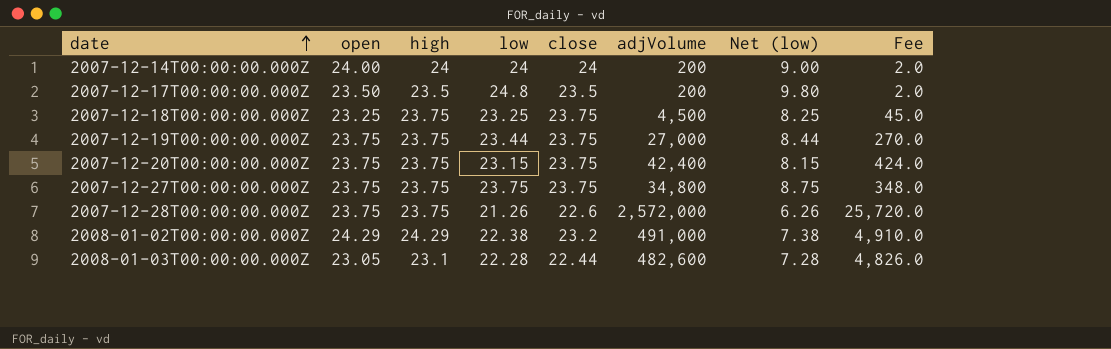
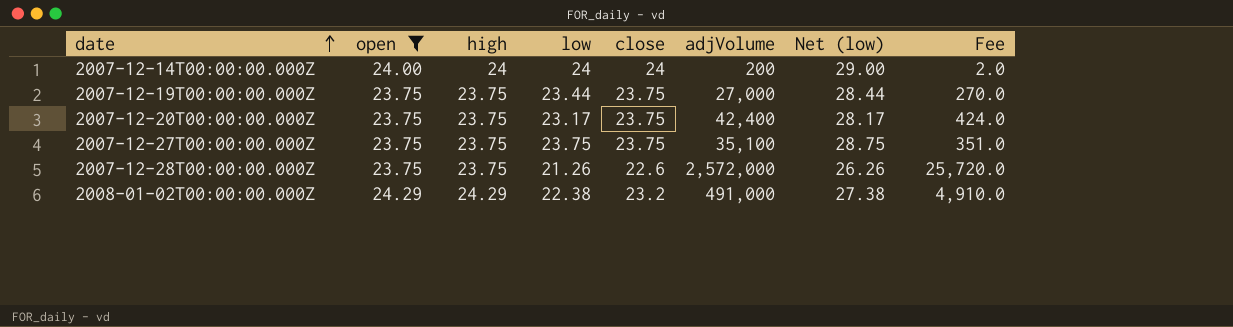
filter: none -> open >= 23.75
column Net (low) | formula: [low] - 15 -> [low] + 5
2007-12-20T00:00:00.000Z | low: 23.15 -> 23.17
2007-12-27T00:00:00.000Z | adjVolume: 34,800 -> 35,100
2007-12-27T00:00:00.000Z | Fee: 348.0 -> 351.0

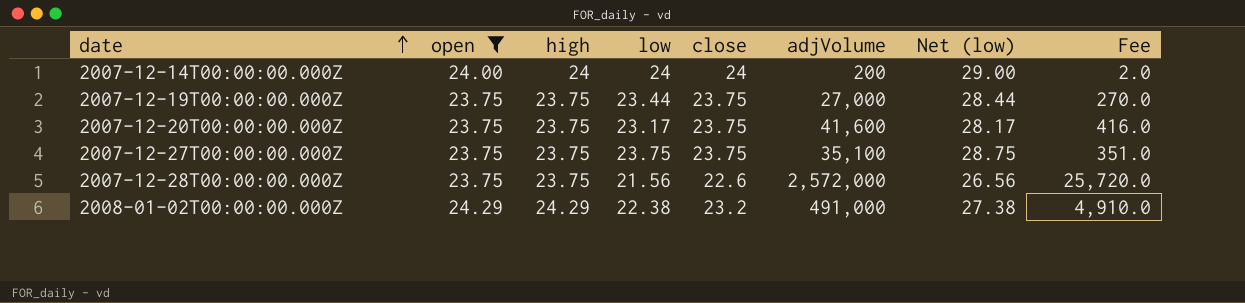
2007-12-20T00:00:00.000Z | adjVolume: 42,400 -> 41,600
2007-12-20T00:00:00.000Z | Fee: 424.0 -> 416.0
2007-12-28T00:00:00.000Z | low: 21.26 -> 21.56
2007-12-28T00:00:00.000Z | Net (low): 26.26 -> 26.56

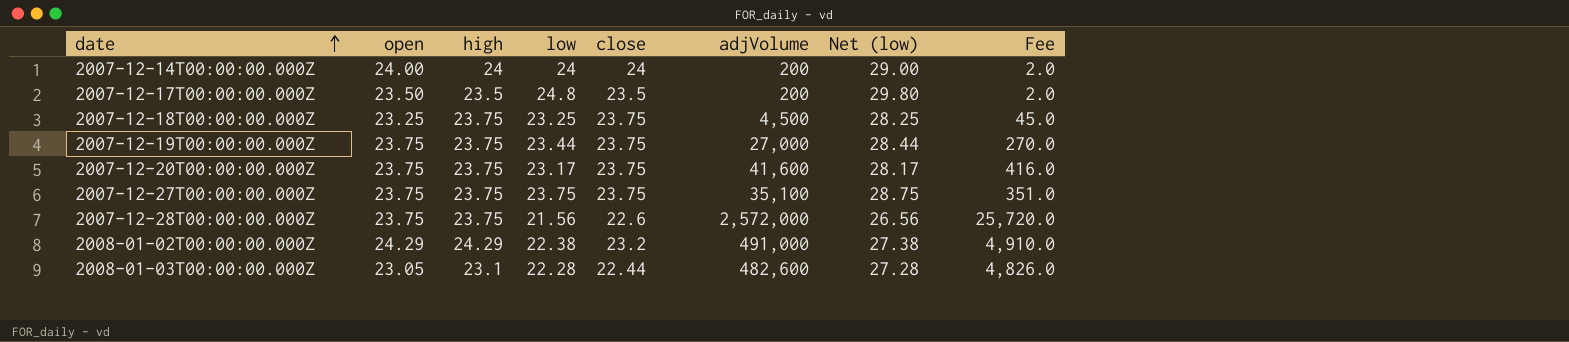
filter: open >= 23.75 -> none

